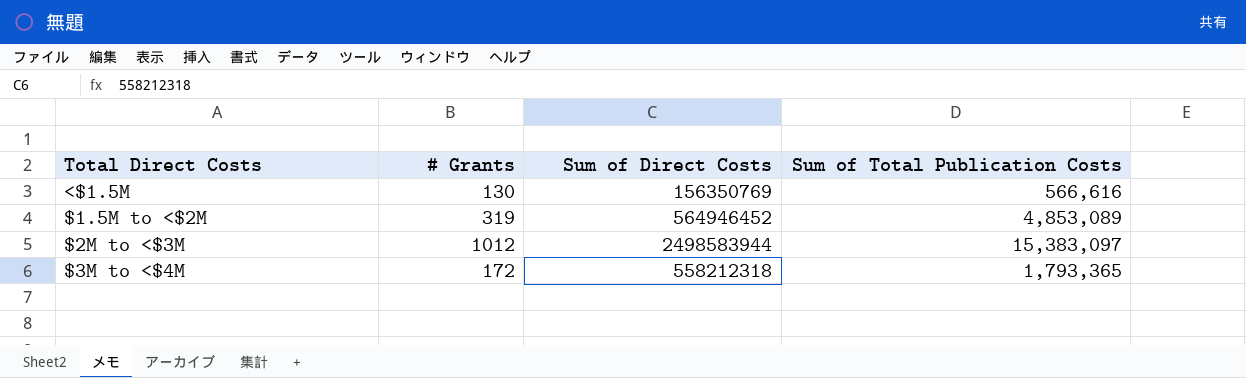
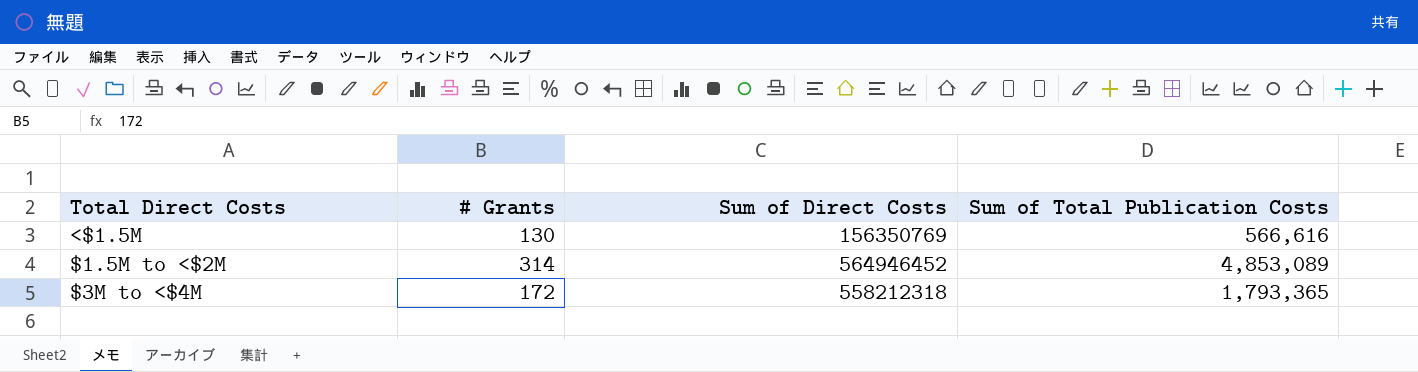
row $2M to <$3M: 1012 | 2498583944 | 15,383,097 -> none
$1.5M to <$2M | # Grants: 319 -> 314

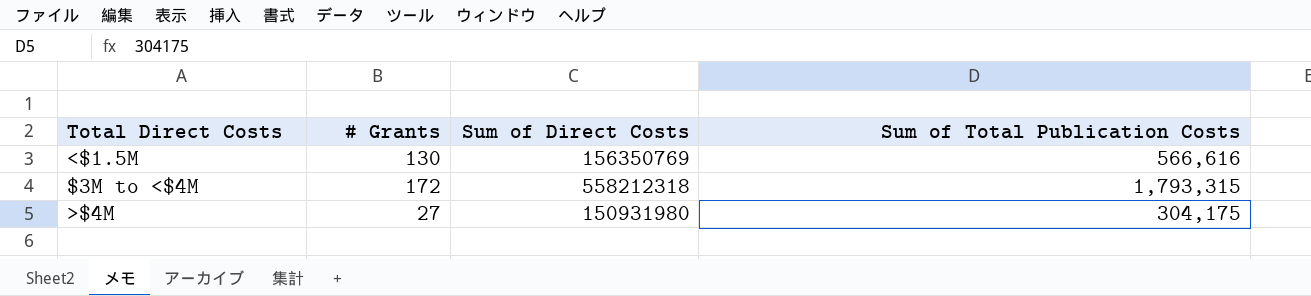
row $1.5M to <$2M: 314 | 564946452 | 4,853,089 -> none
$3M to <$4M | Sum of Total Publication Costs: 1,793,365 -> 1,793,315
row >$4M: none -> 27 | 150931980 | 304,175

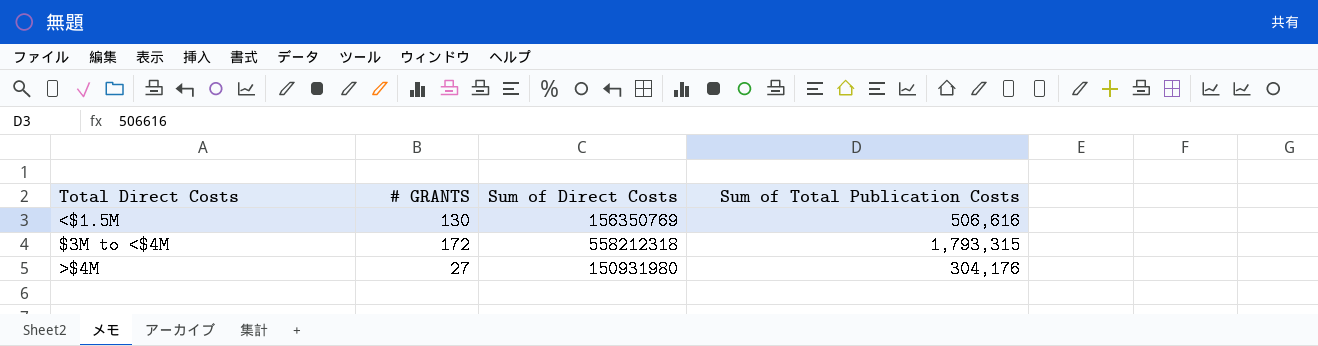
column name: # Grants -> # GRANTS
<$1.5M | Sum of Total Publication Costs: 566,616 -> 506,616
>$4M | Sum of Total Publication Costs: 304,175 -> 304,176

